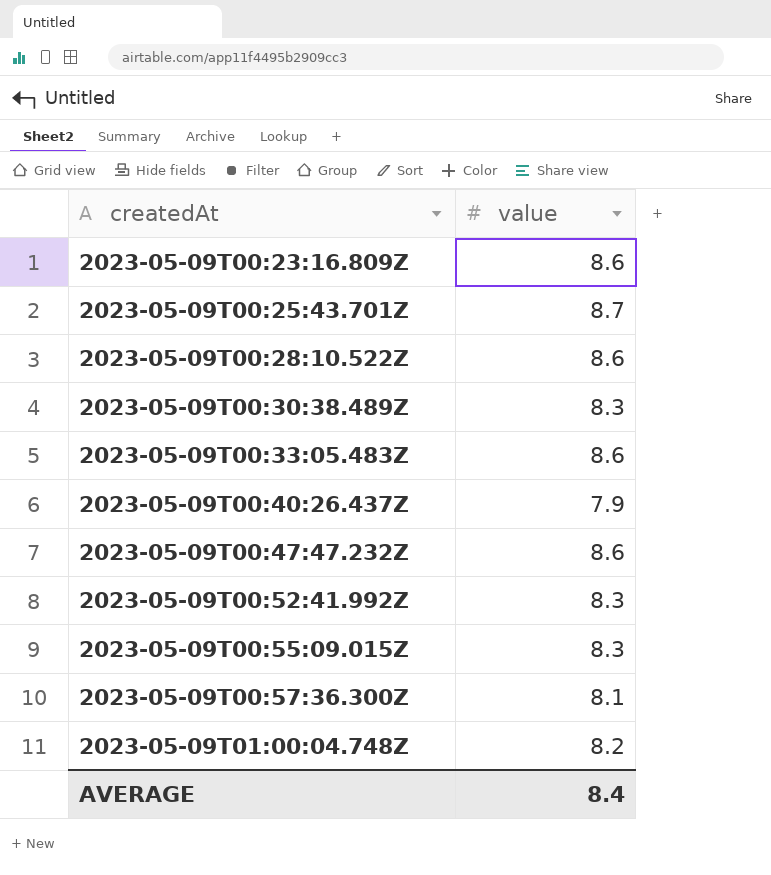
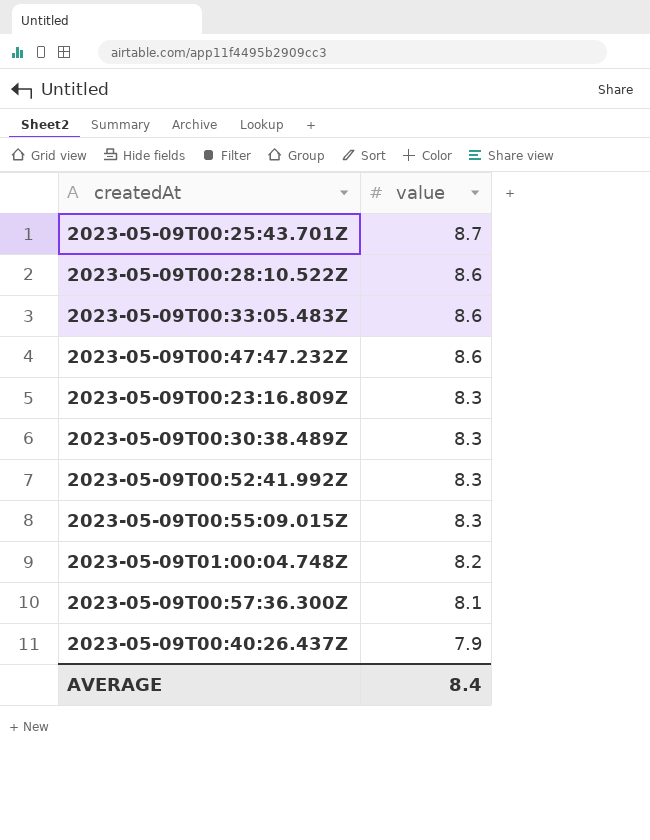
row order: createdAt ascending -> value descending
2023-05-09T00:23:16.809Z | value: 8.6 -> 8.3

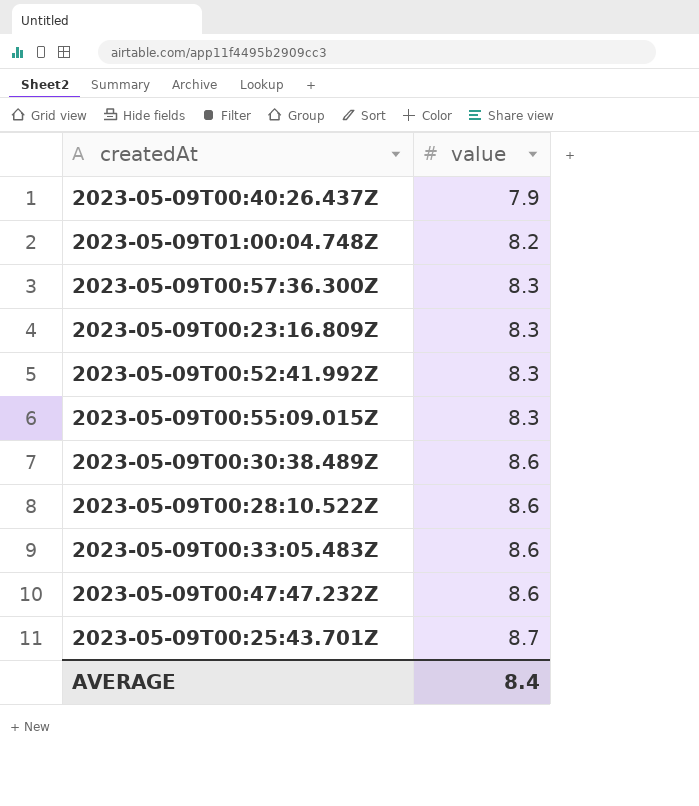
row order: value descending -> value ascending
2023-05-09T00:57:36.300Z | value: 8.1 -> 8.3
2023-05-09T00:30:38.489Z | value: 8.3 -> 8.6

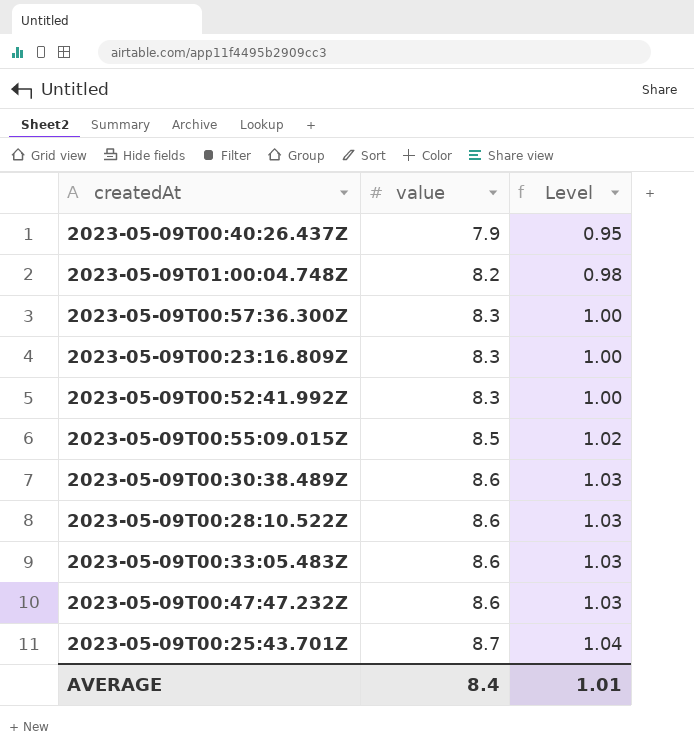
column Level | formula: none -> [value] * 0.12
2023-05-09T00:55:09.015Z | value: 8.3 -> 8.5

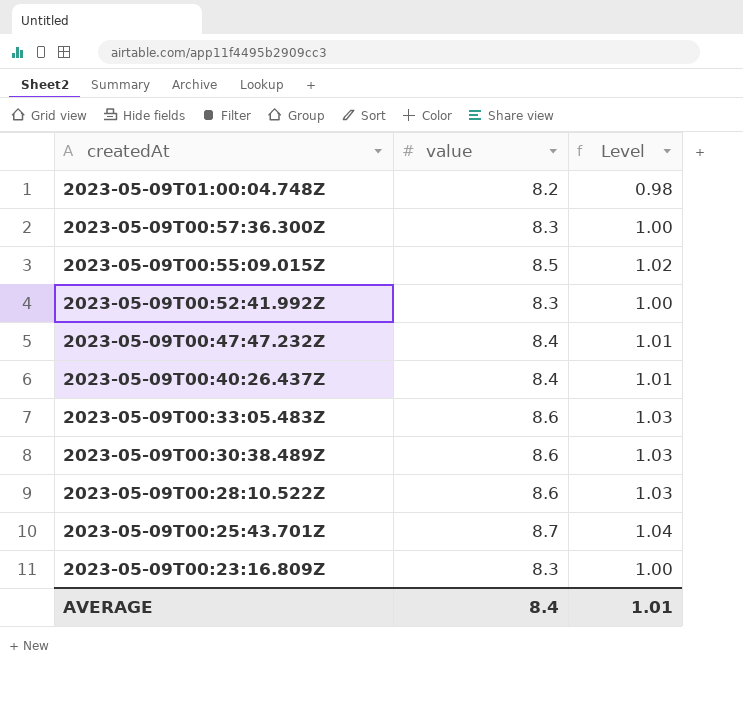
row order: value ascending -> createdAt descending
2023-05-09T00:47:47.232Z | value: 8.6 -> 8.4
2023-05-09T00:47:47.232Z | Level: 1.03 -> 1.01
2023-05-09T00:40:26.437Z | value: 7.9 -> 8.4
2023-05-09T00:40:26.437Z | Level: 0.95 -> 1.01

